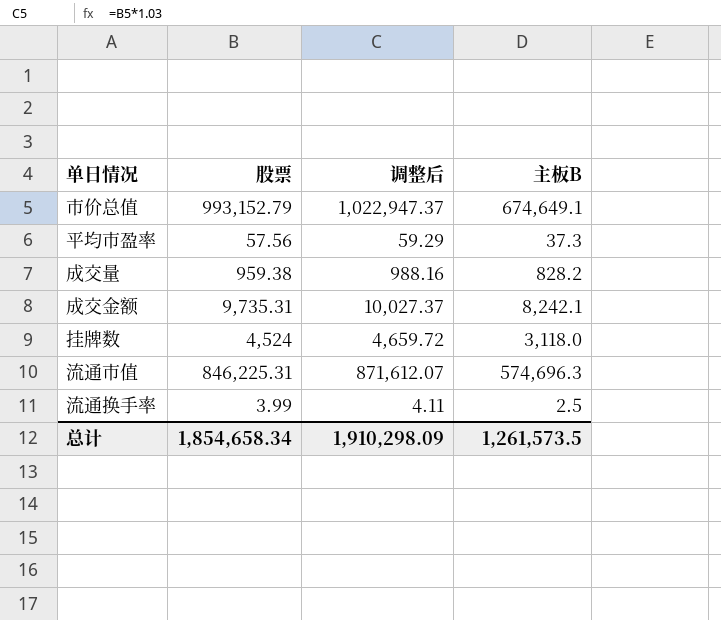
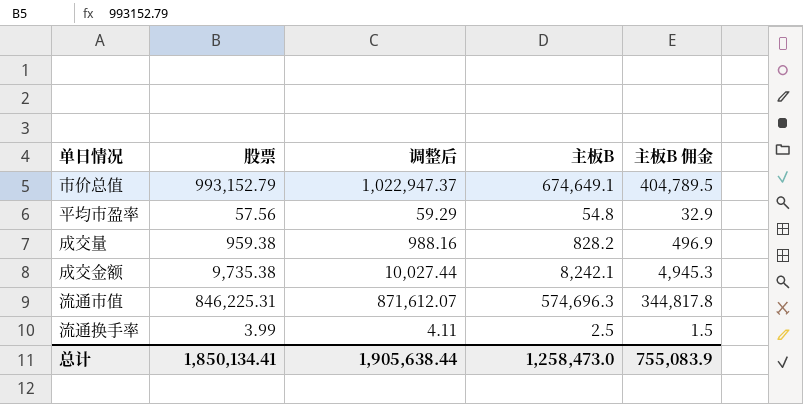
column 主板B 佣金 | formula: none -> [主板B] * 0.6
row 挂牌数: 4,524 | 4,659.72 | 3,118.0 -> none
平均市盈率 | 主板B: 37.3 -> 54.8
成交金额 | 股票: 9,735.31 -> 9,735.38
成交金额 | 调整后: 10,027.37 -> 10,027.44
总计 | 股票: 1,854,658.34 -> 1,850,134.41
总计 | 调整后: 1,910,298.09 -> 1,905,638.44
总计 | 主板B: 1,261,573.5 -> 1,258,473.0

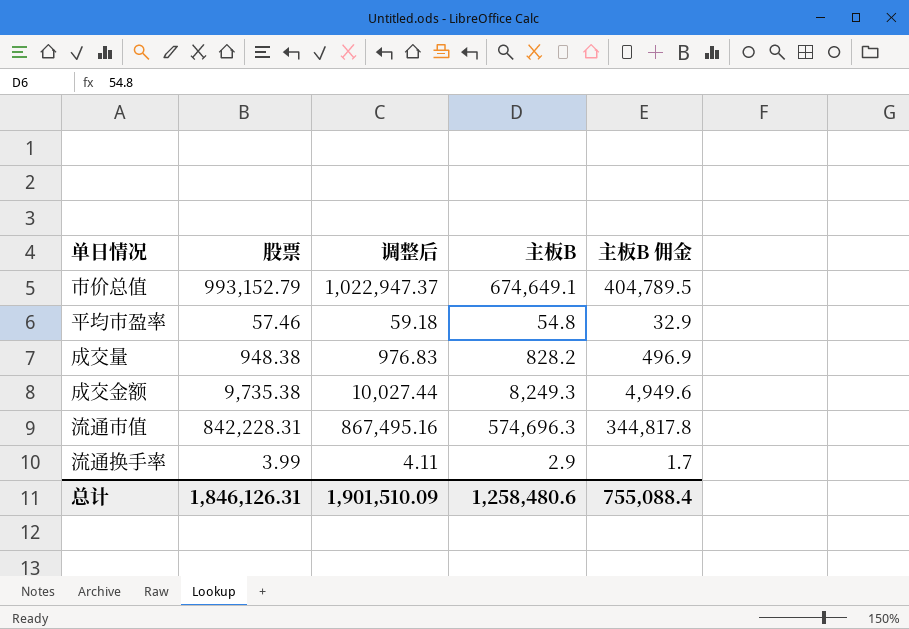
平均市盈率 | 股票: 57.56 -> 57.46
平均市盈率 | 调整后: 59.29 -> 59.18
成交量 | 股票: 959.38 -> 948.38
成交量 | 调整后: 988.16 -> 976.83
成交金额 | 主板B: 8,242.1 -> 8,249.3
成交金额 | 主板B 佣金: 4,945.3 -> 4,949.6
流通市值 | 股票: 846,225.31 -> 842,228.31
流通市值 | 调整后: 871,612.07 -> 867,495.16
流通换手率 | 主板B: 2.5 -> 2.9
流通换手率 | 主板B 佣金: 1.5 -> 1.7
总计 | 股票: 1,850,134.41 -> 1,846,126.31
总计 | 调整后: 1,905,638.44 -> 1,901,510.09
总计 | 主板B: 1,258,473.0 -> 1,258,480.6
总计 | 主板B 佣金: 755,083.9 -> 755,088.4

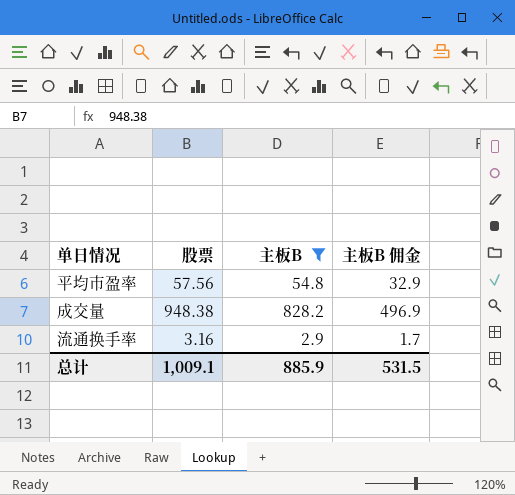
filter: none -> 主板B <= 828.2
column 调整后 | formula: [股票] * 1.03 -> none
平均市盈率 | 股票: 57.46 -> 57.56
流通换手率 | 股票: 3.99 -> 3.16
总计 | 股票: 1,846,126.31 -> 1,009.1
总计 | 主板B: 1,258,480.6 -> 885.9
总计 | 主板B 佣金: 755,088.4 -> 531.5

